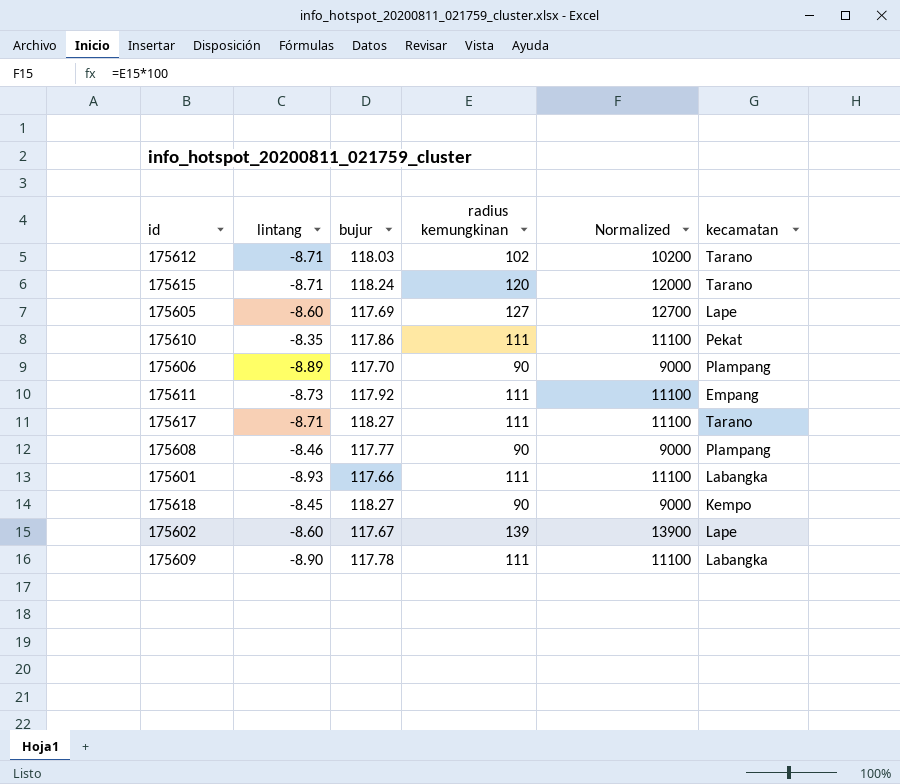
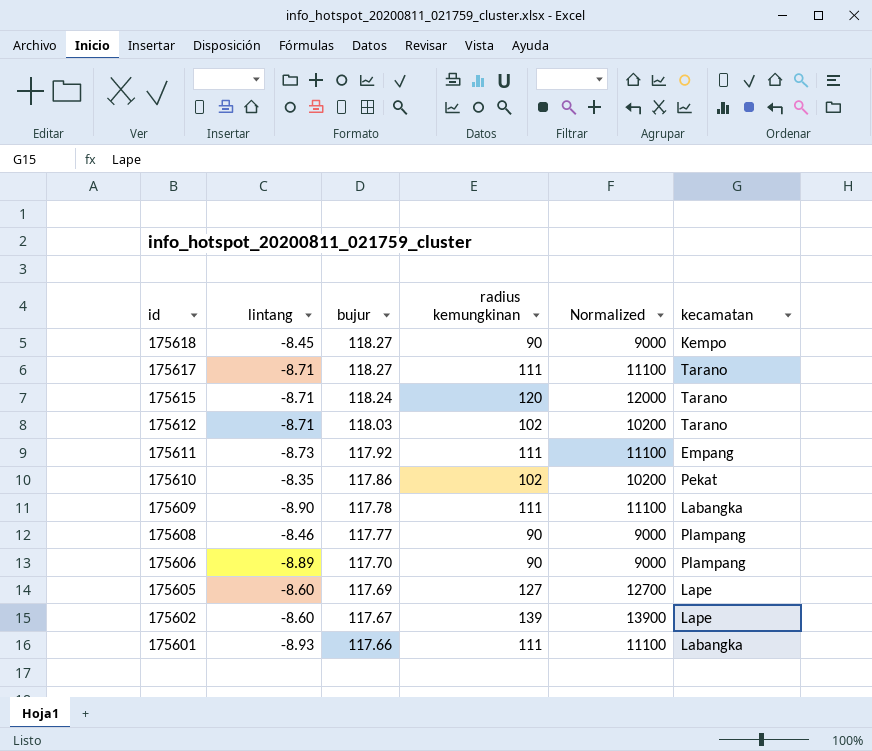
row order: none -> id descending
175610 | radius kemungkinan: 111 -> 102
175610 | Normalized: 11100 -> 10200

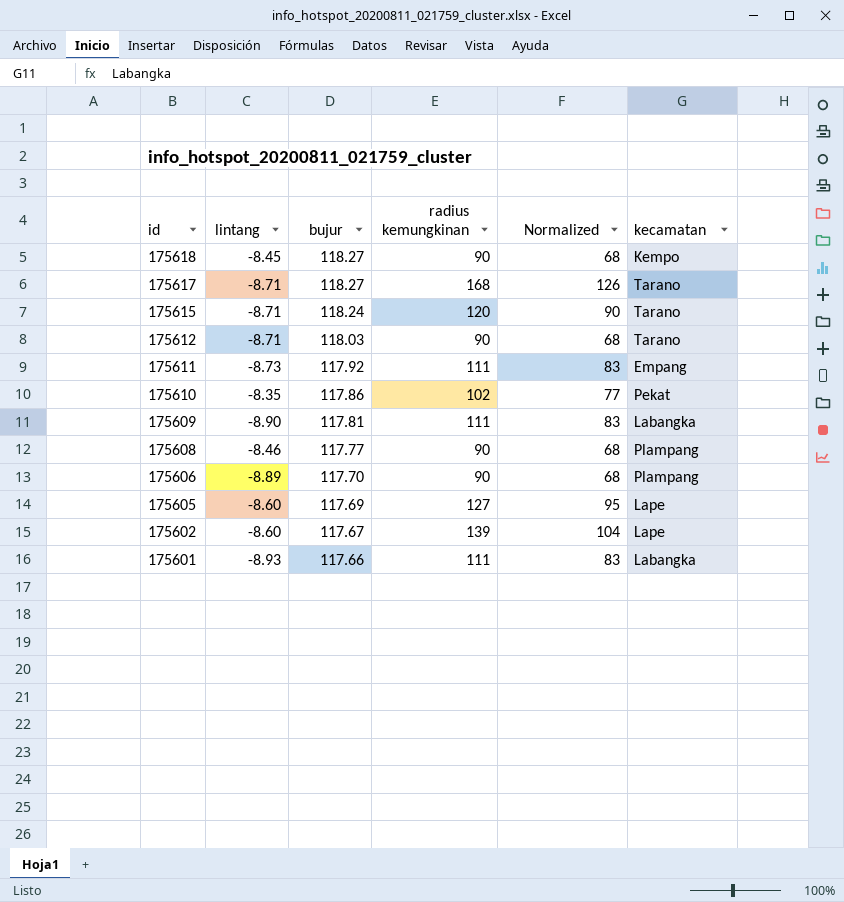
column Normalized | formula: [radius kemungkinan] * 100 -> [radius kemungkinan] * 0.75
175617 | radius kemungkinan: 111 -> 168
175612 | radius kemungkinan: 102 -> 90
175609 | bujur: 117.78 -> 117.81

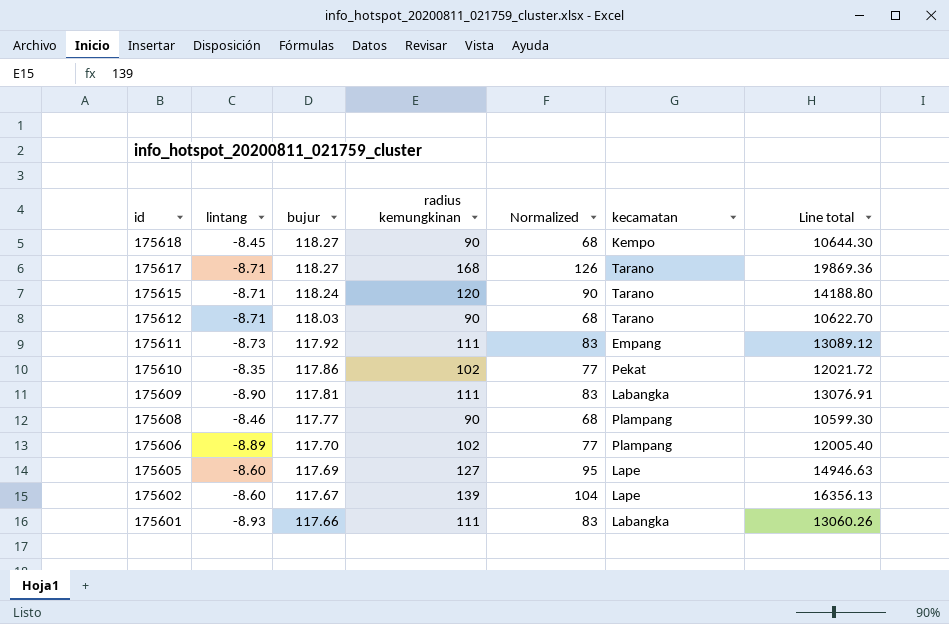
column Line total | formula: none -> [bujur] * [radius kemungkinan]
175606 | radius kemungkinan: 90 -> 102
175606 | Normalized: 68 -> 77

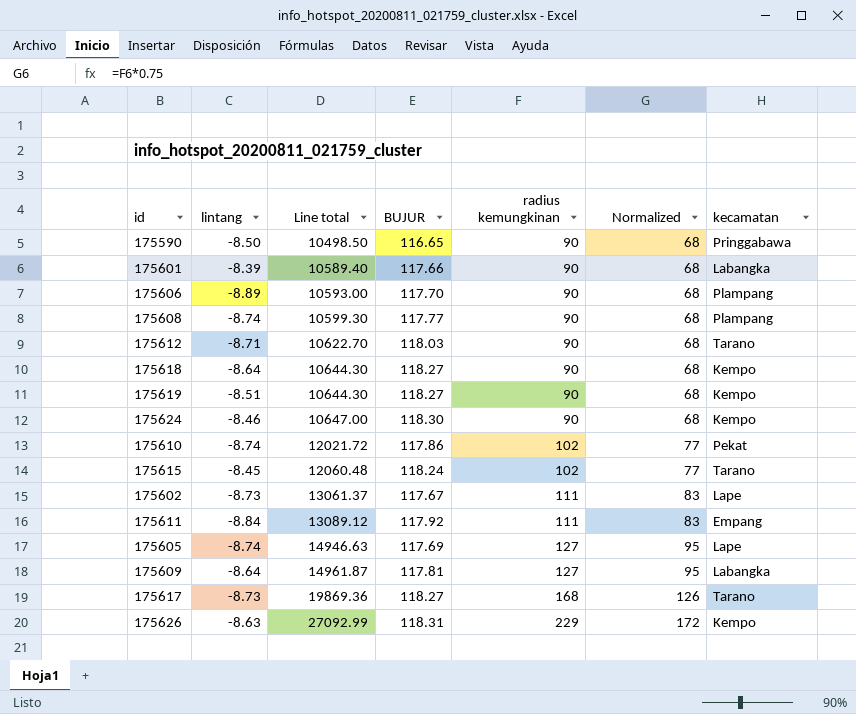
row order: id descending -> Line total ascending
column Line total | position: 7 -> 3
column name: bujur -> BUJUR
row 175590: none -> -8.50 | 10498.50 | 116.65 | 90 | 68 | Pringgabawa
175601 | lintang: -8.93 -> -8.39
175601 | Line total: 13060.26 -> 10589.40
175601 | radius kemungkinan: 111 -> 90
175601 | Normalized: 83 -> 68
175606 | Line total: 12005.40 -> 10593.00
175606 | radius kemungkinan: 102 -> 90
175606 | Normalized: 77 -> 68
175608 | lintang: -8.46 -> -8.74
175618 | lintang: -8.45 -> -8.64
row 175619: none -> -8.51 | 10644.30 | 118.27 | 90 | 68 | Kempo
row 175624: none -> -8.46 | 10647.00 | 118.30 | 90 | 68 | Kempo
175610 | lintang: -8.35 -> -8.74
175615 | lintang: -8.71 -> -8.45
175615 | Line total: 14188.80 -> 12060.48
175615 | radius kemungkinan: 120 -> 102
175615 | Normalized: 90 -> 77
175602 | lintang: -8.60 -> -8.73
175602 | Line total: 16356.13 -> 13061.37
175602 | radius kemungkinan: 139 -> 111
175602 | Normalized: 104 -> 83
175611 | lintang: -8.73 -> -8.84
175605 | lintang: -8.60 -> -8.74
175609 | lintang: -8.90 -> -8.64
175609 | Line total: 13076.91 -> 14961.87
175609 | radius kemungkinan: 111 -> 127
175609 | Normalized: 83 -> 95
175617 | lintang: -8.71 -> -8.73
row 175626: none -> -8.63 | 27092.99 | 118.31 | 229 | 172 | Kempo

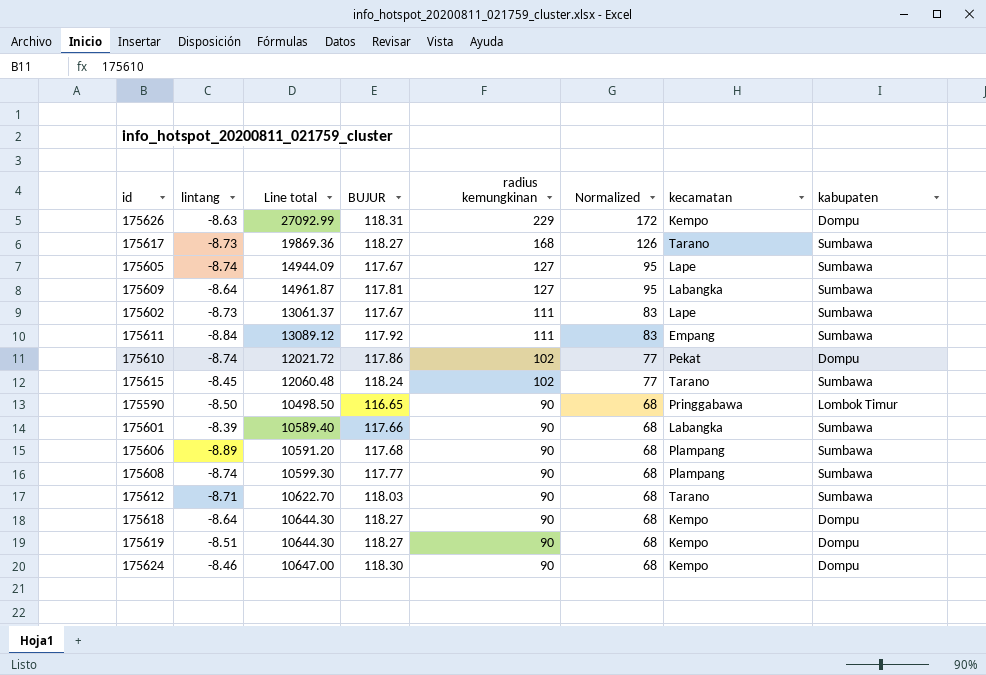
row order: Line total ascending -> radius kemungkinan descending
column kabupaten | position: none -> 8
175605 | Line total: 14946.63 -> 14944.09
175605 | BUJUR: 117.69 -> 117.67
175606 | Line total: 10593.00 -> 10591.20
175606 | BUJUR: 117.70 -> 117.68

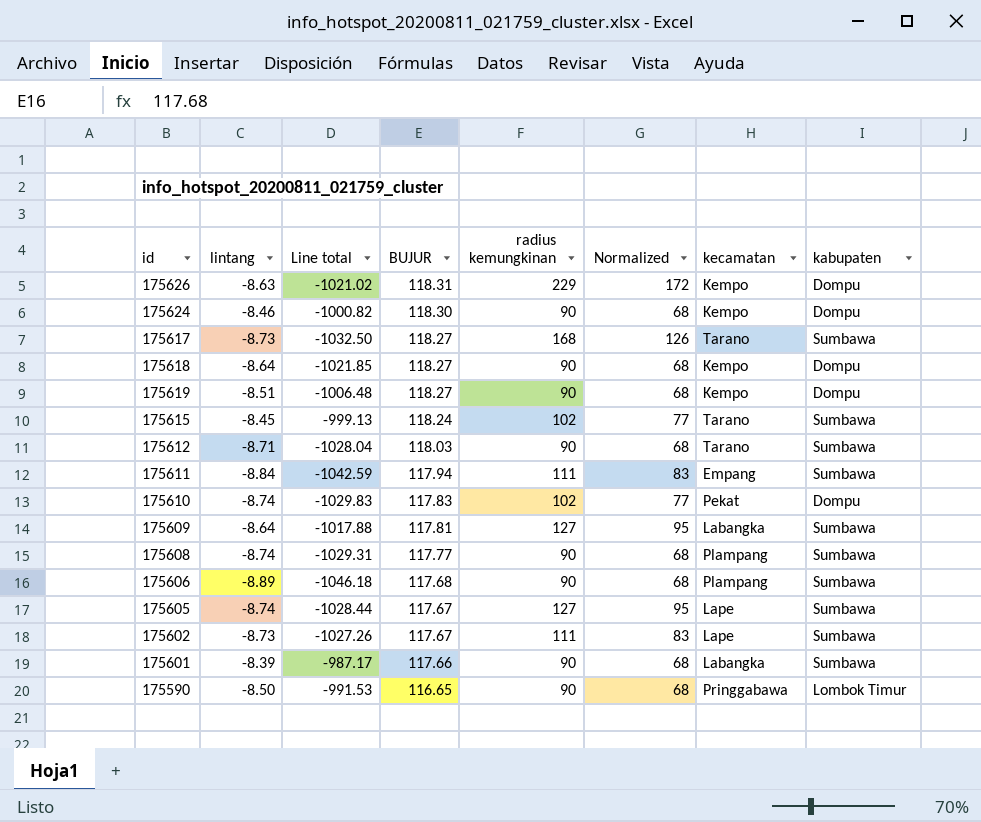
row order: radius kemungkinan descending -> BUJUR descending
column Line total | formula: [BUJUR] * [radius kemungkinan] -> [lintang] * [BUJUR]
175611 | BUJUR: 117.92 -> 117.94
175610 | BUJUR: 117.86 -> 117.83

